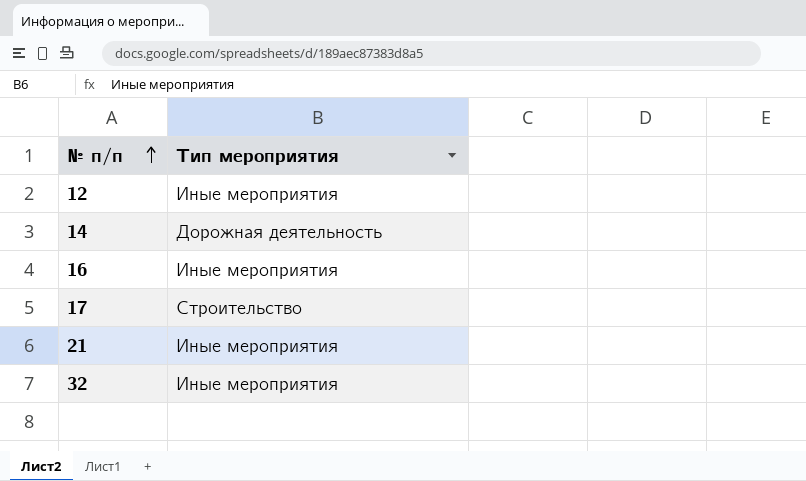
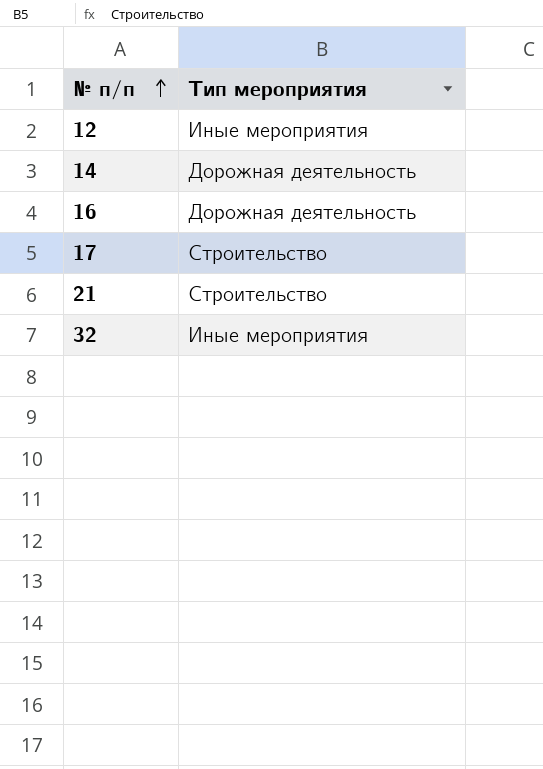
16 | Тип мероприятия: Иные мероприятия -> Дорожная деятельность
21 | Тип мероприятия: Иные мероприятия -> Строительство

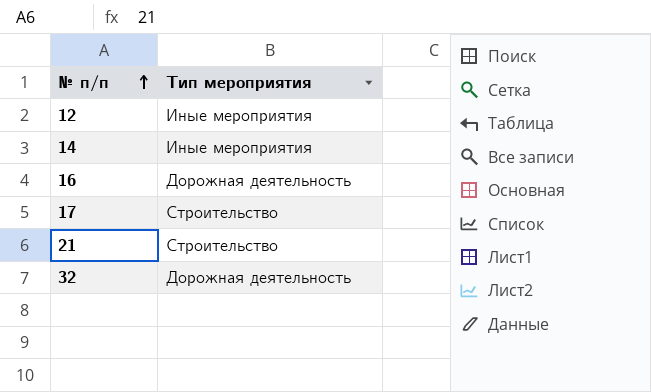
14 | Тип мероприятия: Дорожная деятельность -> Иные мероприятия
32 | Тип мероприятия: Иные мероприятия -> Дорожная деятельность

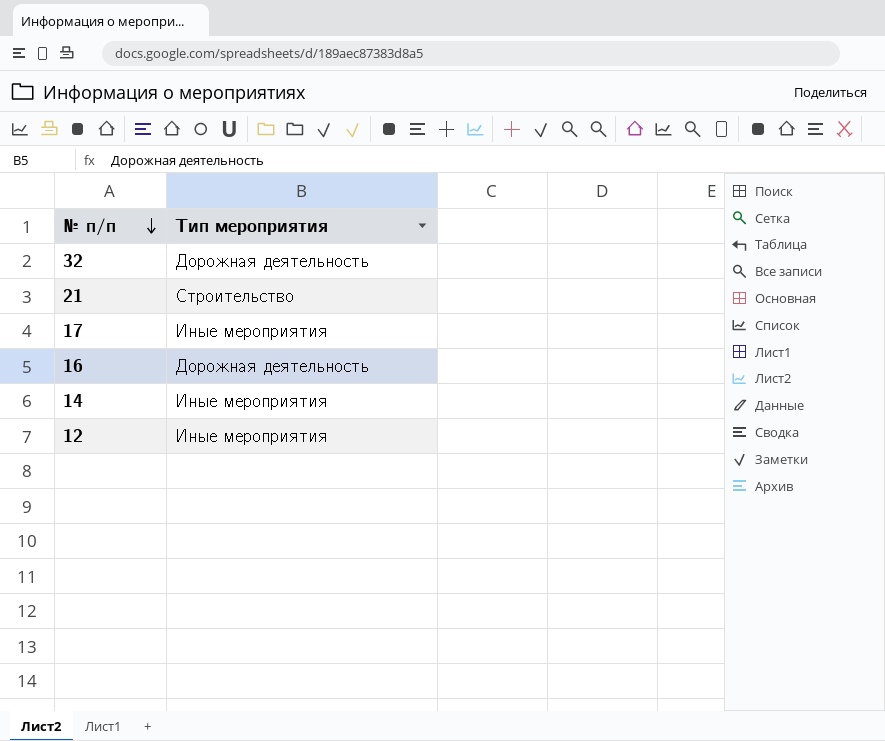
row order: № п/п ascending -> № п/п descending
17 | Тип мероприятия: Строительство -> Иные мероприятия

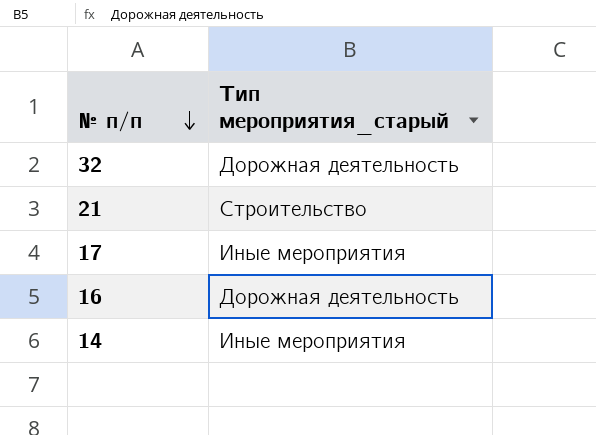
column name: Тип мероприятия -> Тип мероприятия_старый
row 12: Иные мероприятия -> none

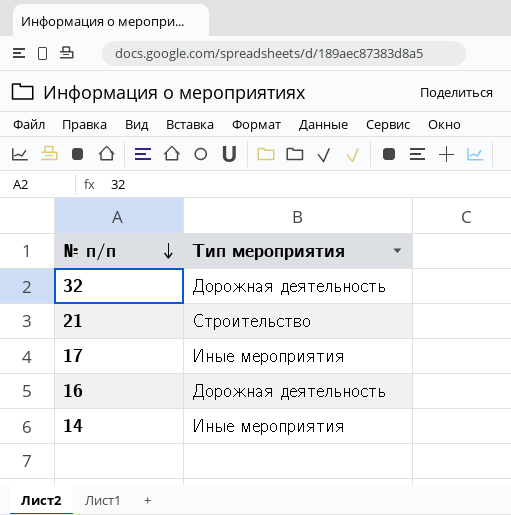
column name: Тип мероприятия_старый -> Тип мероприятия

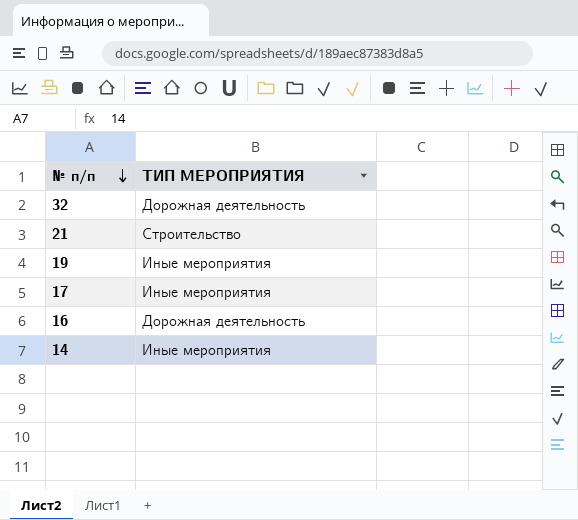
column name: Тип мероприятия -> ТИП МЕРОПРИЯТИЯ
row 19: none -> Иные мероприятия

